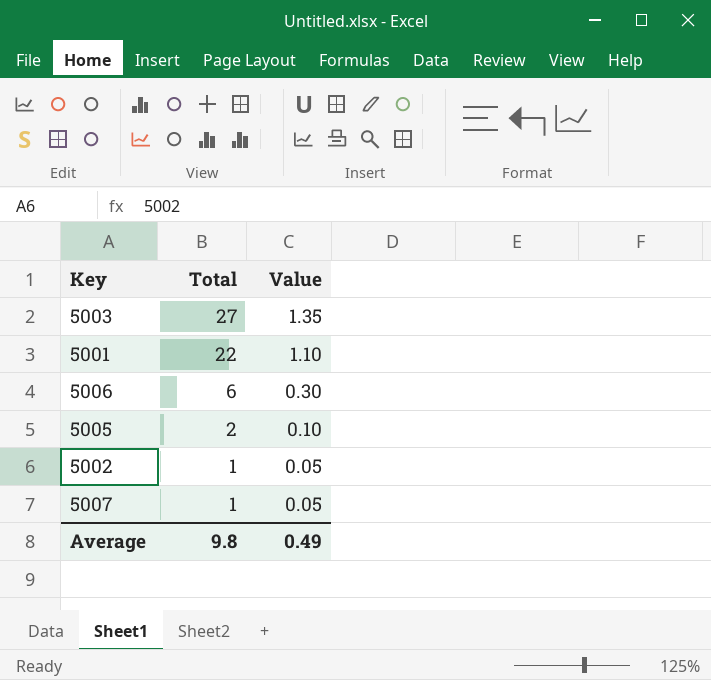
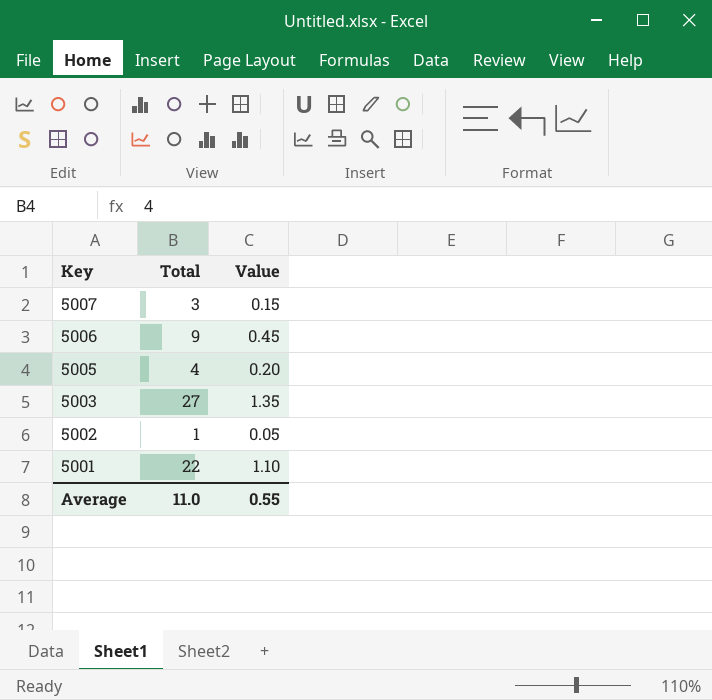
row order: Total descending -> Key descending
5007 | Total: 1 -> 3
5007 | Value: 0.05 -> 0.15
5006 | Total: 6 -> 9
5006 | Value: 0.30 -> 0.45
5005 | Total: 2 -> 4
5005 | Value: 0.10 -> 0.20
Average | Total: 9.8 -> 11.0
Average | Value: 0.49 -> 0.55

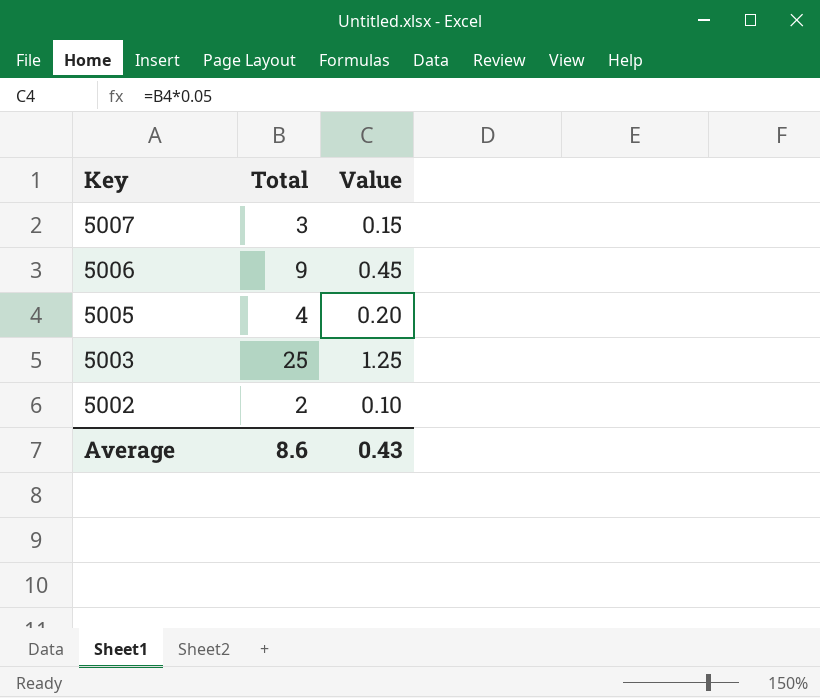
row 5001: 22 | 1.10 -> none
5003 | Total: 27 -> 25
5003 | Value: 1.35 -> 1.25
5002 | Total: 1 -> 2
5002 | Value: 0.05 -> 0.10
Average | Total: 11.0 -> 8.6
Average | Value: 0.55 -> 0.43

